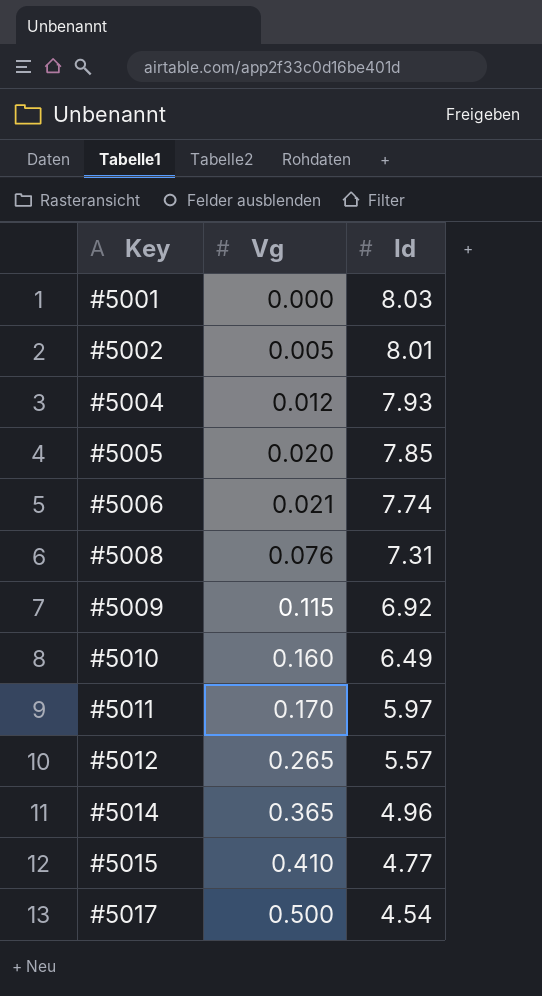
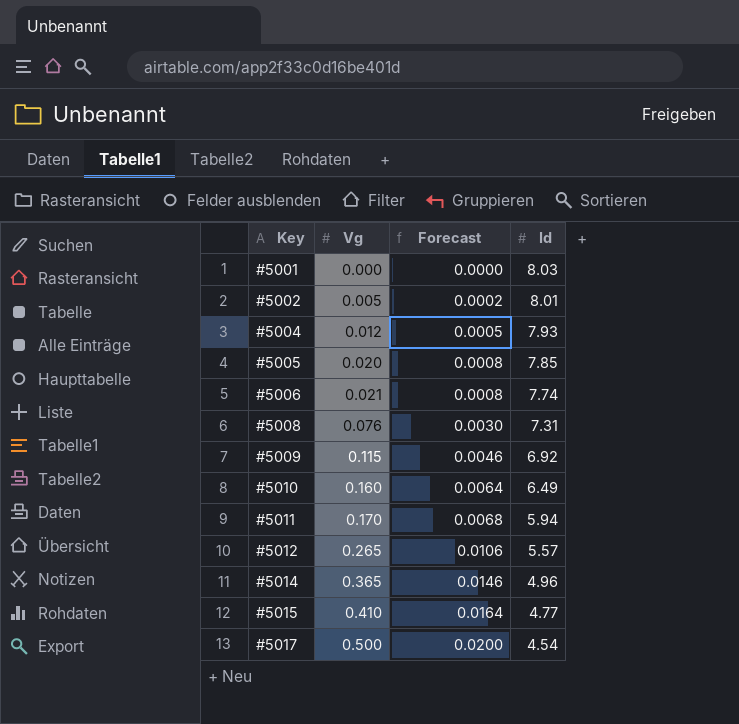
column Forecast | formula: none -> [Vg] * 0.04
#5011 | Id: 5.97 -> 5.94

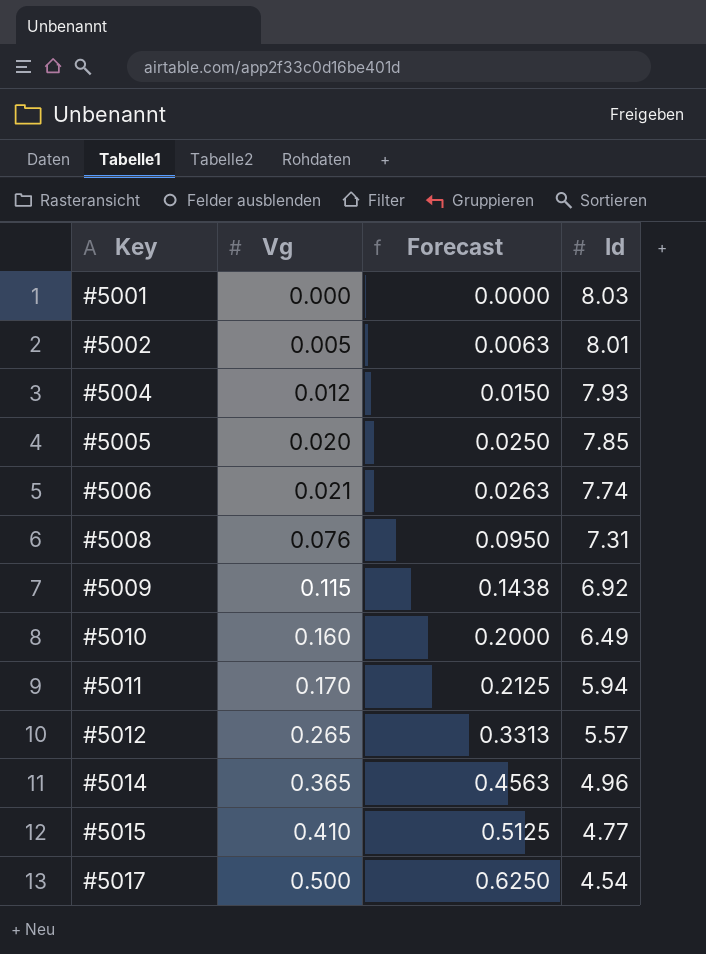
column Forecast | formula: [Vg] * 0.04 -> [Vg] * 1.25

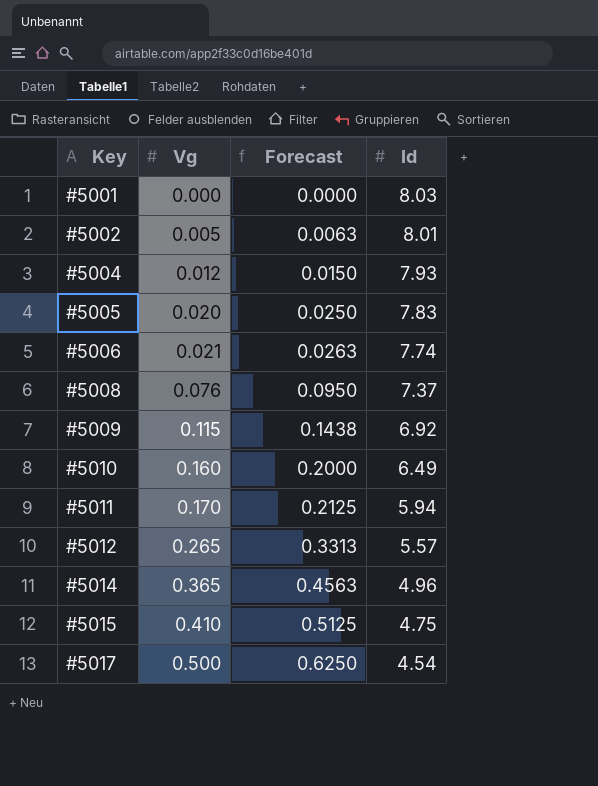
#5005 | Id: 7.85 -> 7.83
#5008 | Id: 7.31 -> 7.37
#5015 | Id: 4.77 -> 4.75

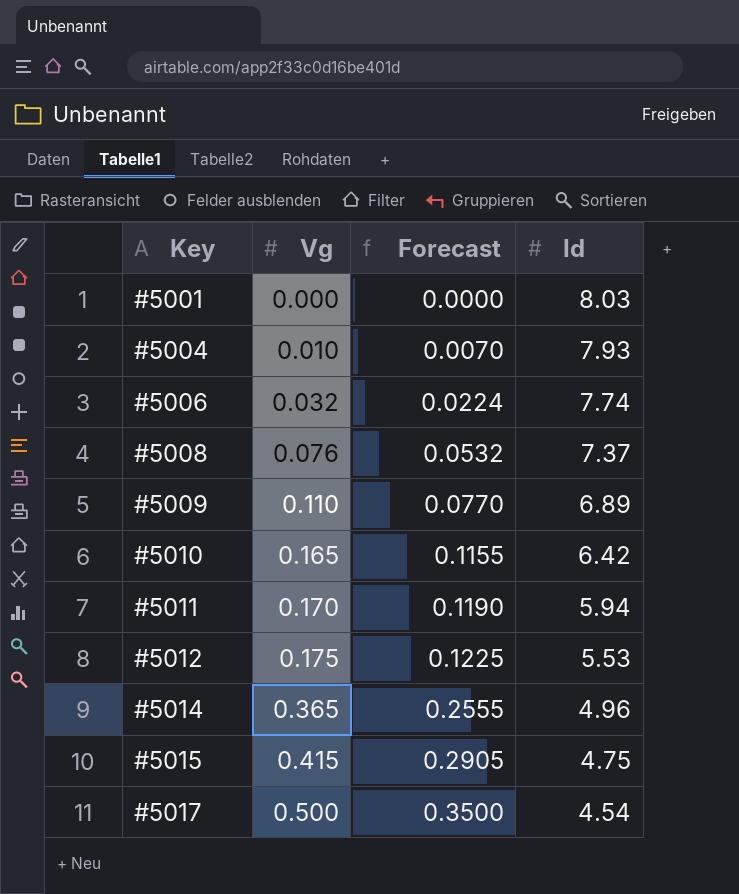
column Forecast | formula: [Vg] * 1.25 -> [Vg] * 0.7
row #5002: 0.005 | 0.0063 | 8.01 -> none
row #5005: 0.020 | 0.0250 | 7.83 -> none
#5004 | Vg: 0.012 -> 0.010
#5006 | Vg: 0.021 -> 0.032
#5009 | Vg: 0.115 -> 0.110
#5009 | Id: 6.92 -> 6.89
#5010 | Vg: 0.160 -> 0.165
#5010 | Id: 6.49 -> 6.42
#5012 | Vg: 0.265 -> 0.175
#5012 | Id: 5.57 -> 5.53
#5015 | Vg: 0.410 -> 0.415

